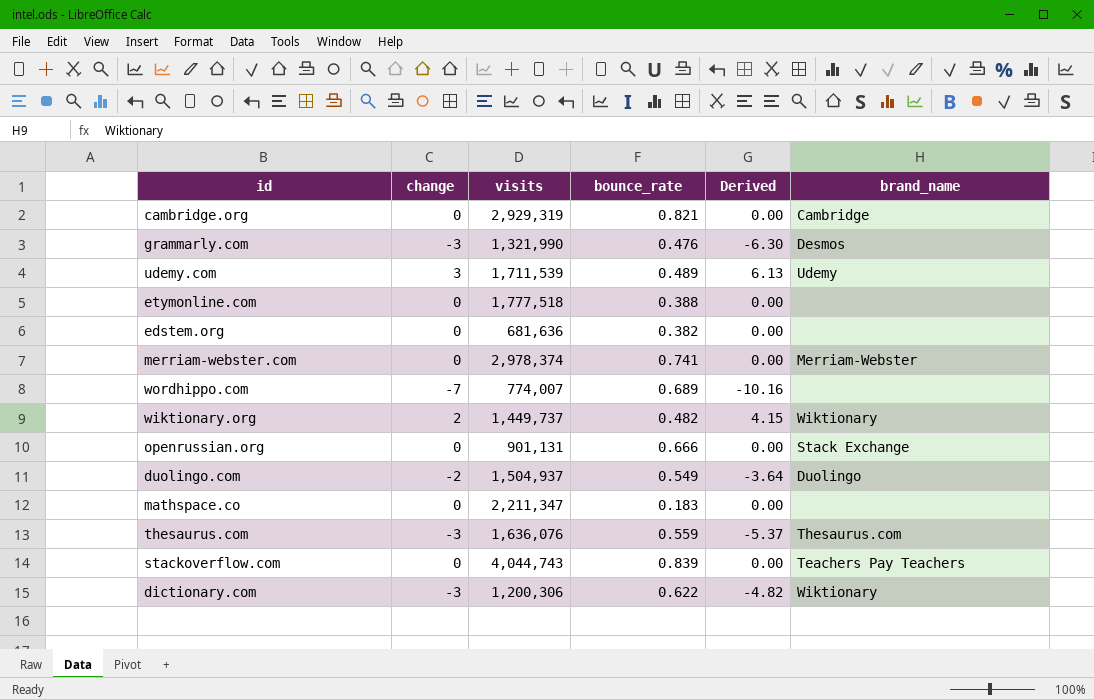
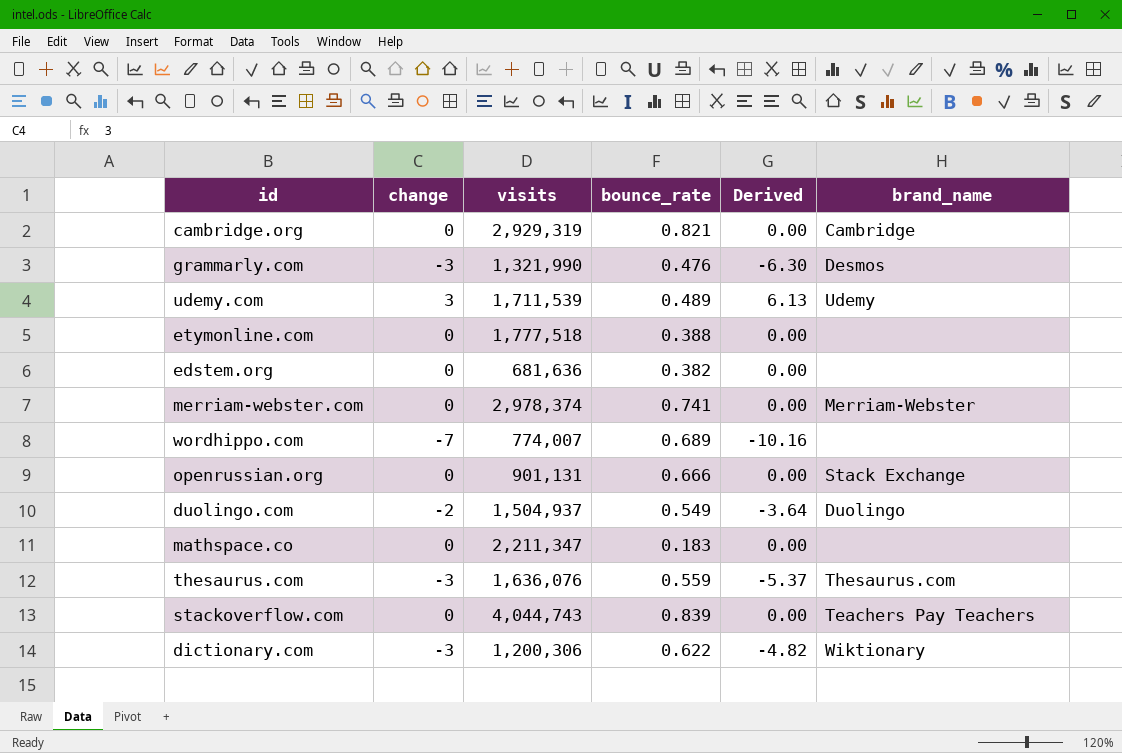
row wiktionary.org: 2 | 1,449,737 | 0.482 | 4.15 | Wiktionary -> none

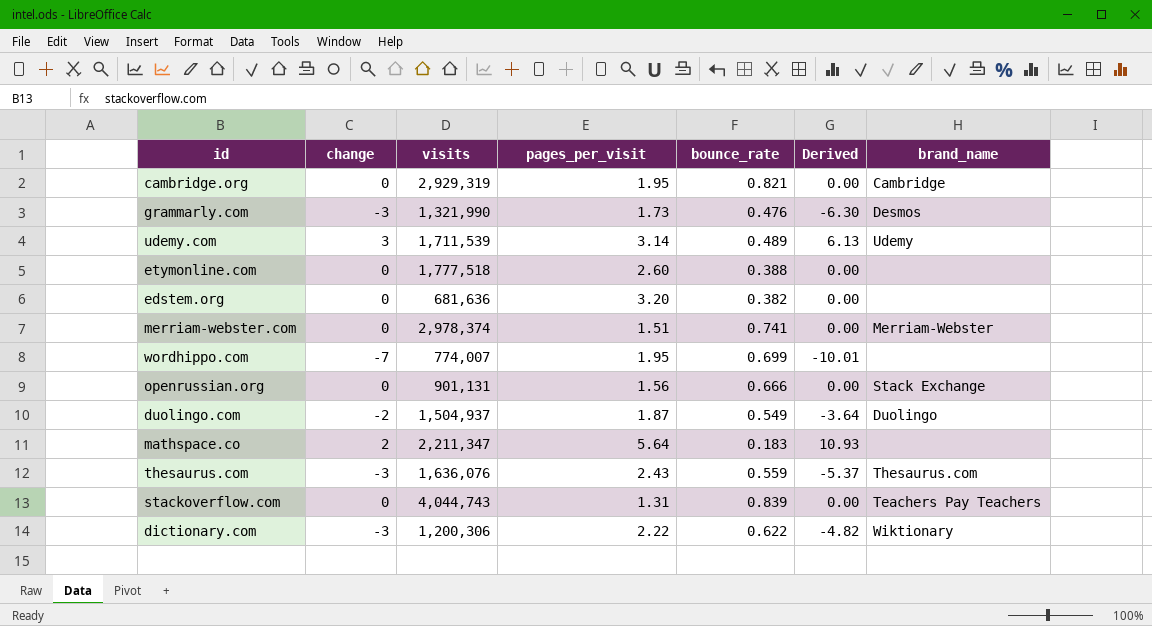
column pages_per_visit | position: none -> 4
wordhippo.com | bounce_rate: 0.689 -> 0.699
wordhippo.com | Derived: -10.16 -> -10.01
mathspace.co | change: 0 -> 2
mathspace.co | Derived: 0.00 -> 10.93

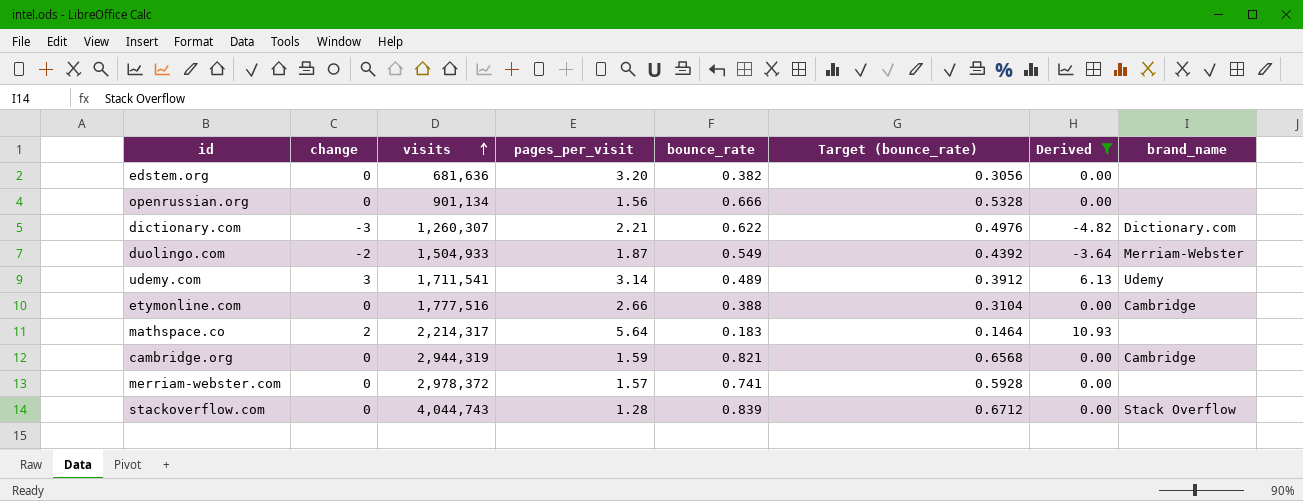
filter: none -> Derived >= -4.82
row order: none -> visits ascending
column Target (bounce_rate) | formula: none -> [bounce_rate] * 0.8
openrussian.org | visits: 901,131 -> 901,134
openrussian.org | brand_name: Stack Exchange -> none
dictionary.com | visits: 1,200,306 -> 1,260,307
dictionary.com | pages_per_visit: 2.22 -> 2.21
dictionary.com | brand_name: Wiktionary -> Dictionary.com
duolingo.com | visits: 1,504,937 -> 1,504,933
duolingo.com | brand_name: Duolingo -> Merriam-Webster
udemy.com | visits: 1,711,539 -> 1,711,541
etymonline.com | visits: 1,777,518 -> 1,777,516
etymonline.com | pages_per_visit: 2.60 -> 2.66
etymonline.com | brand_name: none -> Cambridge
mathspace.co | visits: 2,211,347 -> 2,214,317
cambridge.org | visits: 2,929,319 -> 2,944,319
cambridge.org | pages_per_visit: 1.95 -> 1.59
merriam-webster.com | visits: 2,978,374 -> 2,978,372
merriam-webster.com | pages_per_visit: 1.51 -> 1.57
merriam-webster.com | brand_name: Merriam-Webster -> none
stackoverflow.com | pages_per_visit: 1.31 -> 1.28
stackoverflow.com | brand_name: Teachers Pay Teachers -> Stack Overflow

